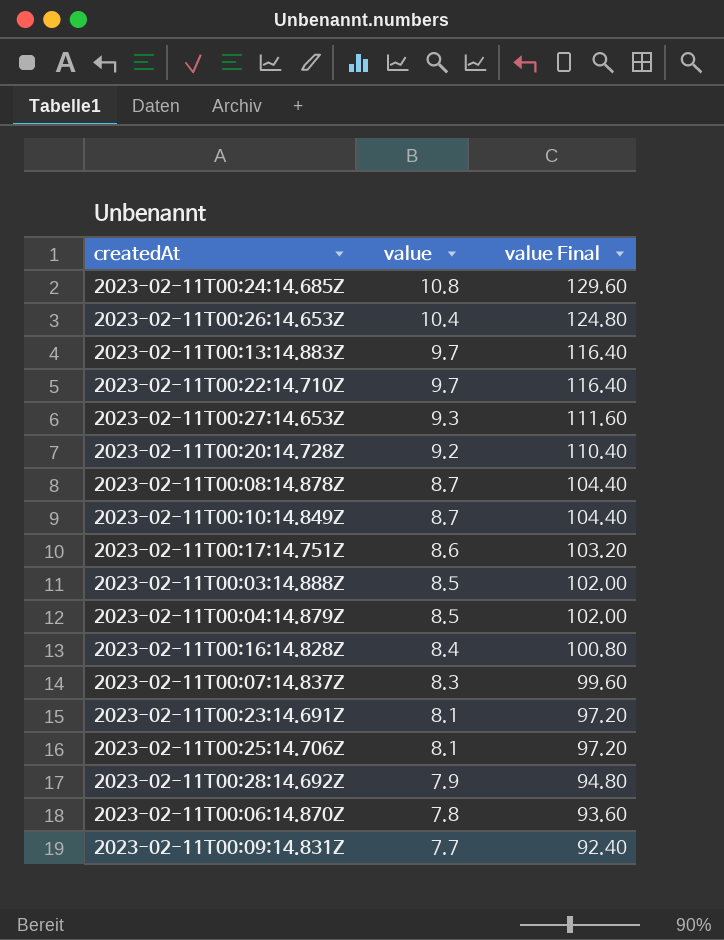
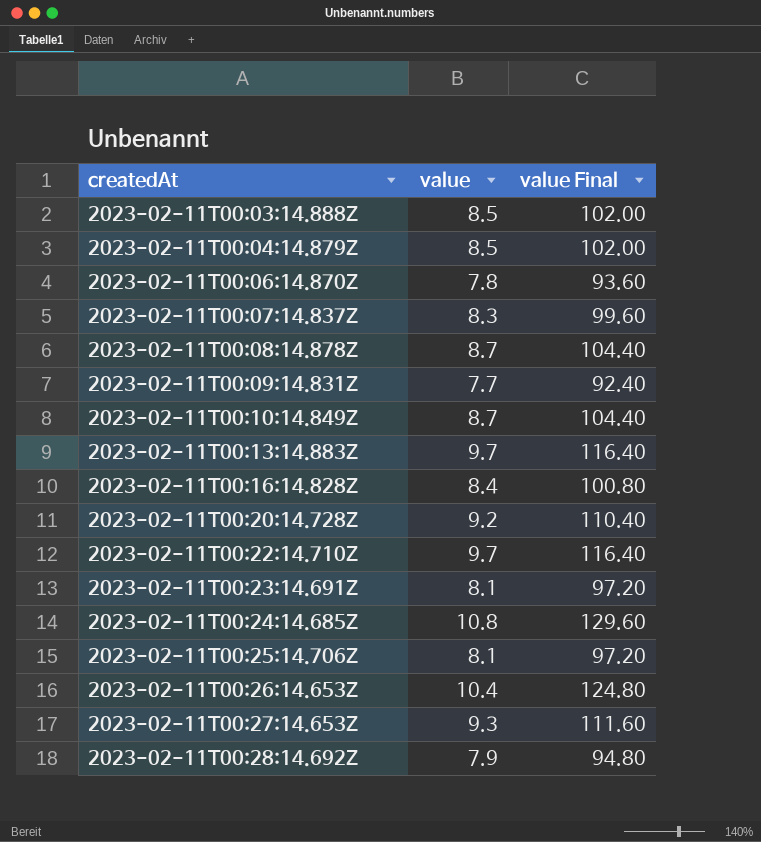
row order: value descending -> createdAt ascending
row 2023-02-11T00:17:14.751Z: 8.6 | 103.20 -> none

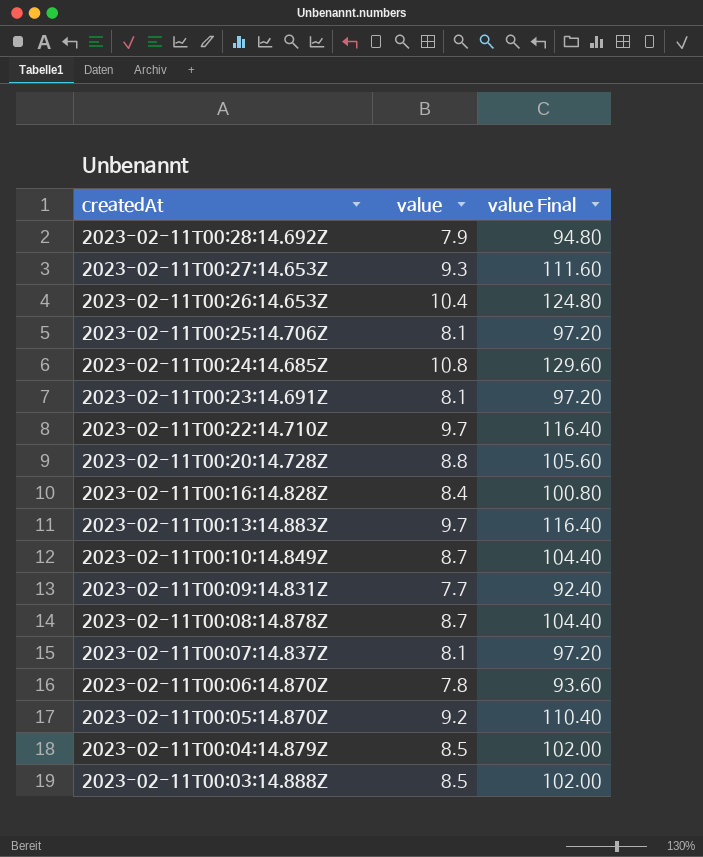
row order: createdAt ascending -> createdAt descending
2023-02-11T00:20:14.728Z | value: 9.2 -> 8.8
2023-02-11T00:20:14.728Z | value Final: 110.40 -> 105.60
2023-02-11T00:07:14.837Z | value: 8.3 -> 8.1
2023-02-11T00:07:14.837Z | value Final: 99.60 -> 97.20
row 2023-02-11T00:05:14.870Z: none -> 9.2 | 110.40

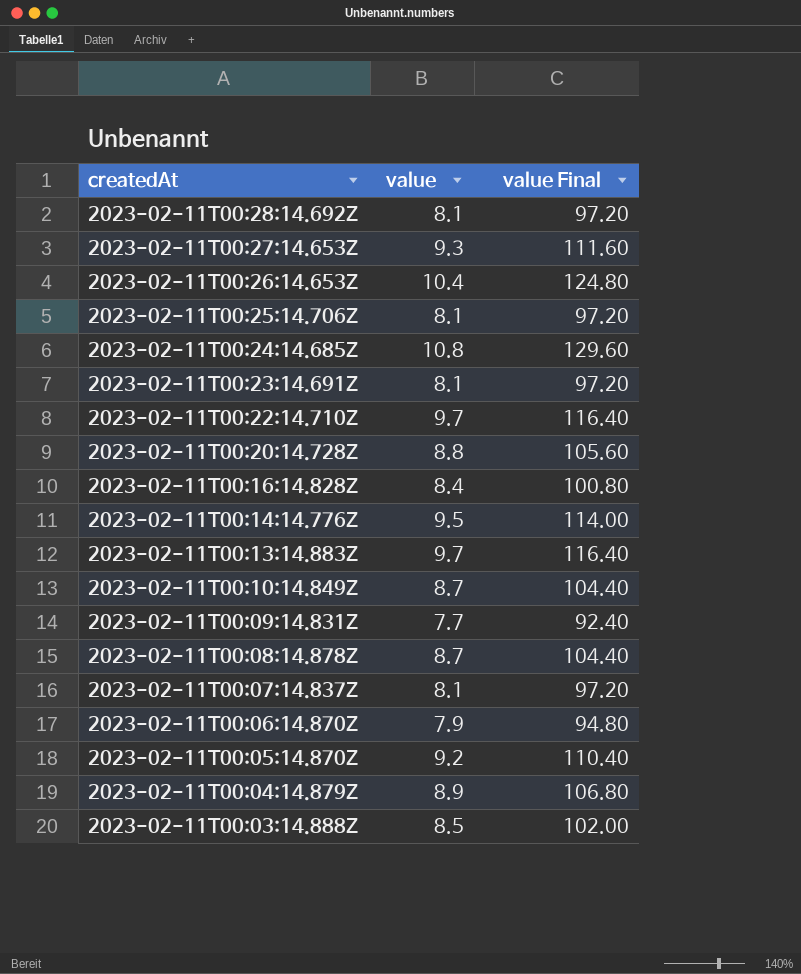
2023-02-11T00:28:14.692Z | value: 7.9 -> 8.1
2023-02-11T00:28:14.692Z | value Final: 94.80 -> 97.20
row 2023-02-11T00:14:14.776Z: none -> 9.5 | 114.00
2023-02-11T00:06:14.870Z | value: 7.8 -> 7.9
2023-02-11T00:06:14.870Z | value Final: 93.60 -> 94.80
2023-02-11T00:04:14.879Z | value: 8.5 -> 8.9
2023-02-11T00:04:14.879Z | value Final: 102.00 -> 106.80

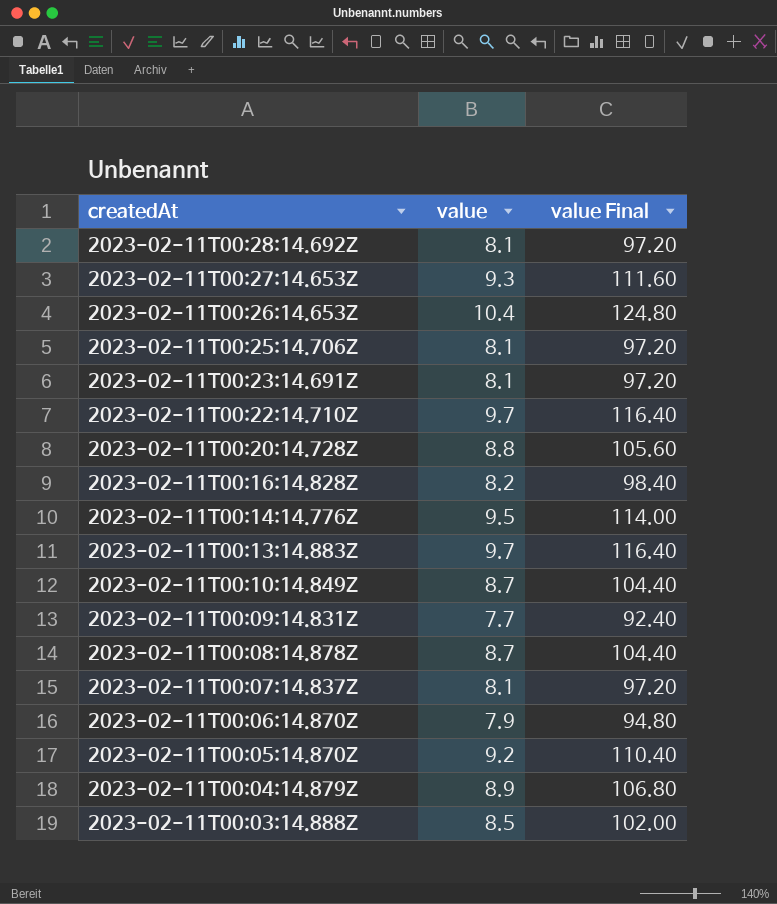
row 2023-02-11T00:24:14.685Z: 10.8 | 129.60 -> none
2023-02-11T00:16:14.828Z | value: 8.4 -> 8.2
2023-02-11T00:16:14.828Z | value Final: 100.80 -> 98.40

